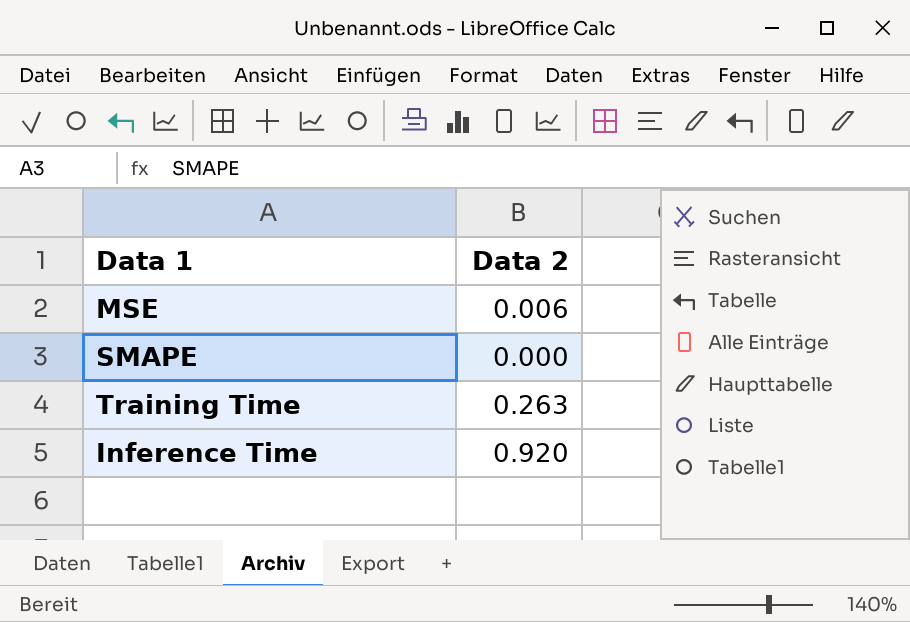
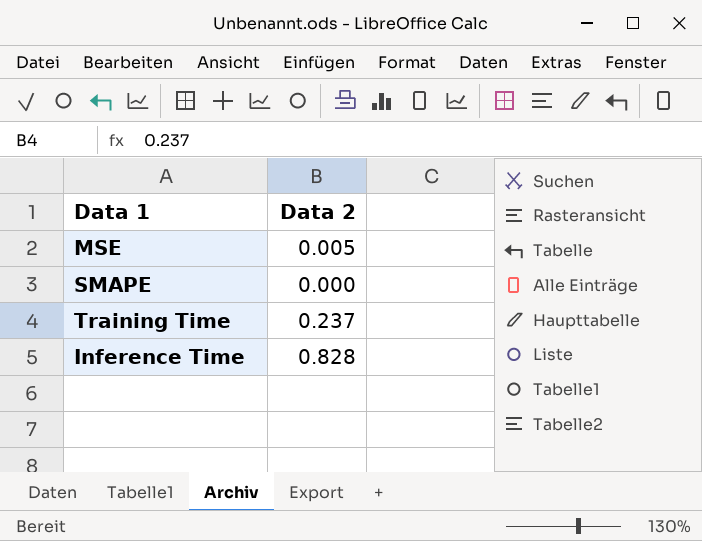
MSE | Data 2: 0.006 -> 0.005
Training Time | Data 2: 0.263 -> 0.237
Inference Time | Data 2: 0.920 -> 0.828

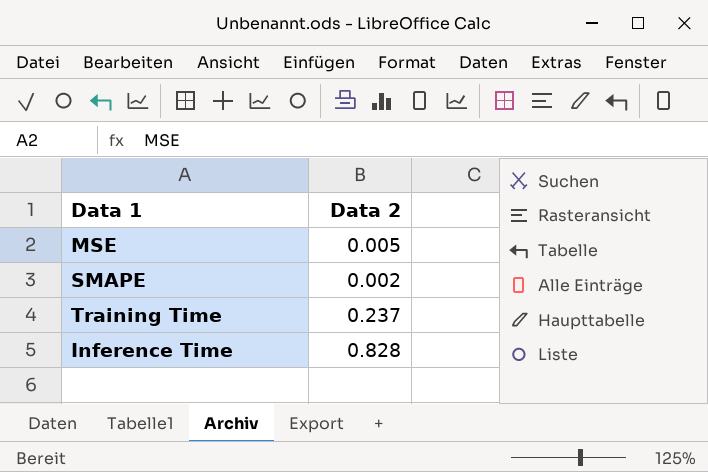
SMAPE | Data 2: 0.000 -> 0.002

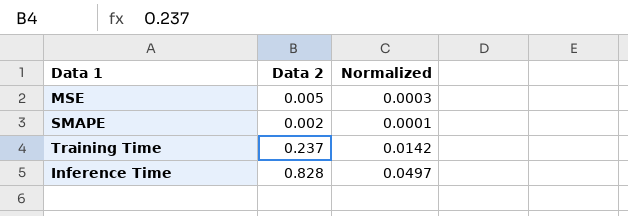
column Normalized | formula: none -> [Data 2] * 0.06

